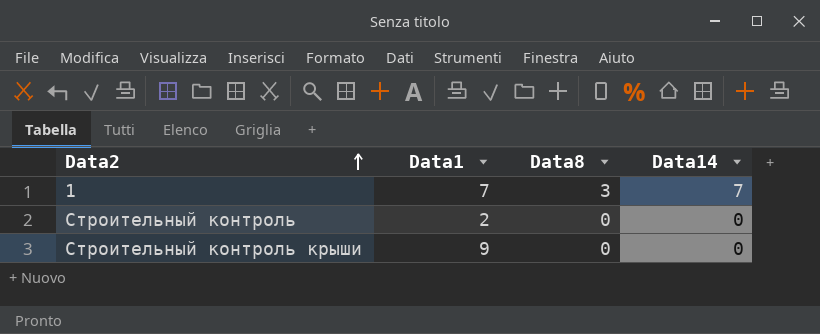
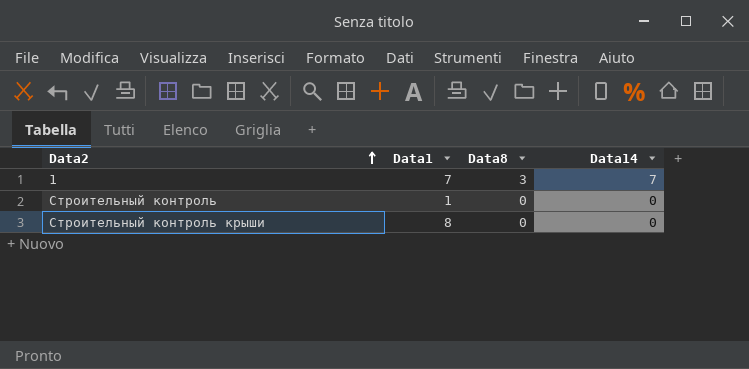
Строительный контроль | Data1: 2 -> 1
Строительный контроль крыши | Data1: 9 -> 8

